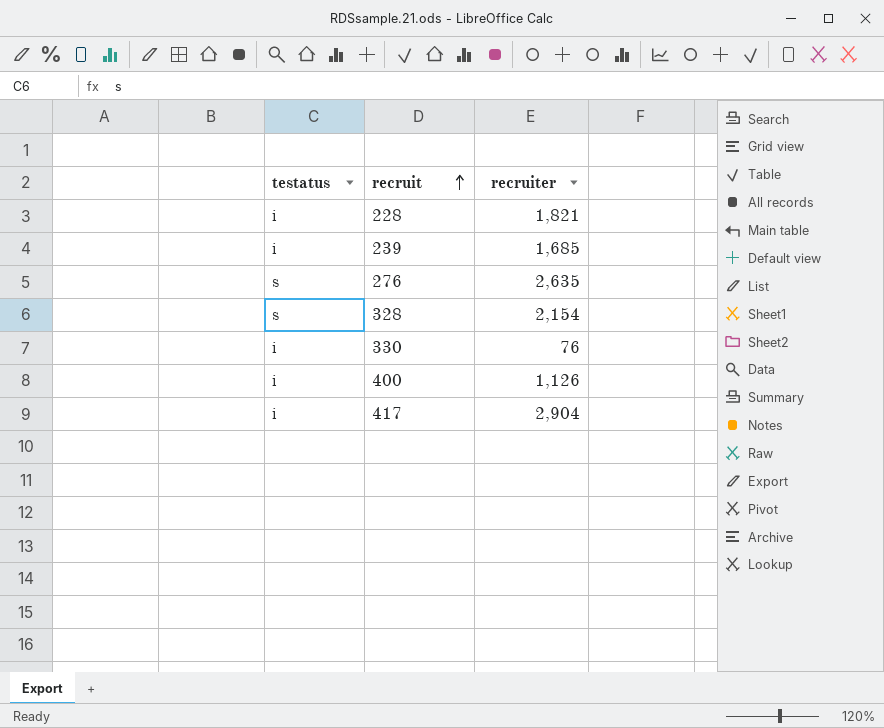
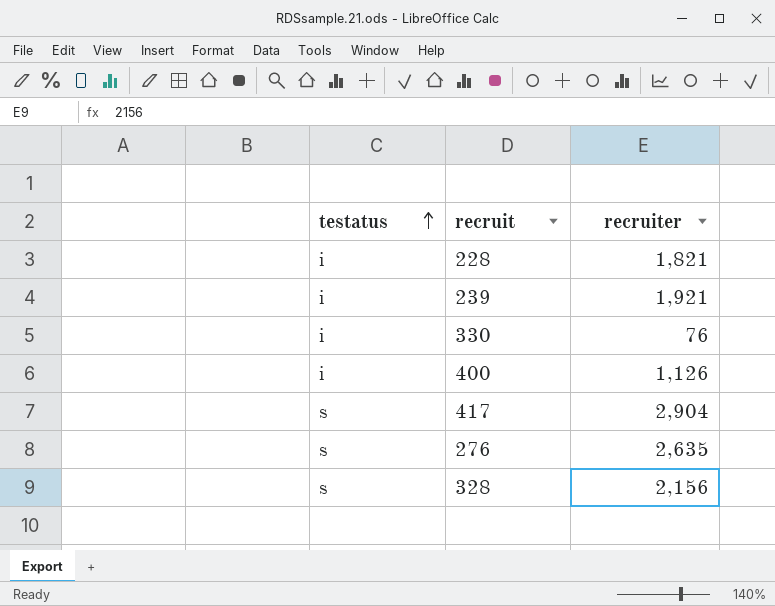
row order: recruit ascending -> testatus ascending
239 | recruiter: 1,685 -> 1,921
417 | testatus: i -> s
328 | recruiter: 2,154 -> 2,156

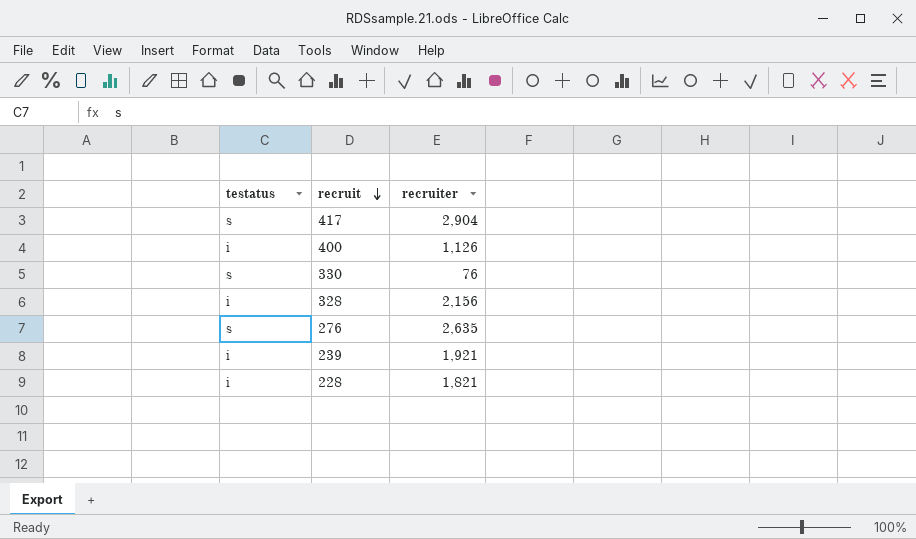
row order: testatus ascending -> recruit descending
330 | testatus: i -> s
328 | testatus: s -> i

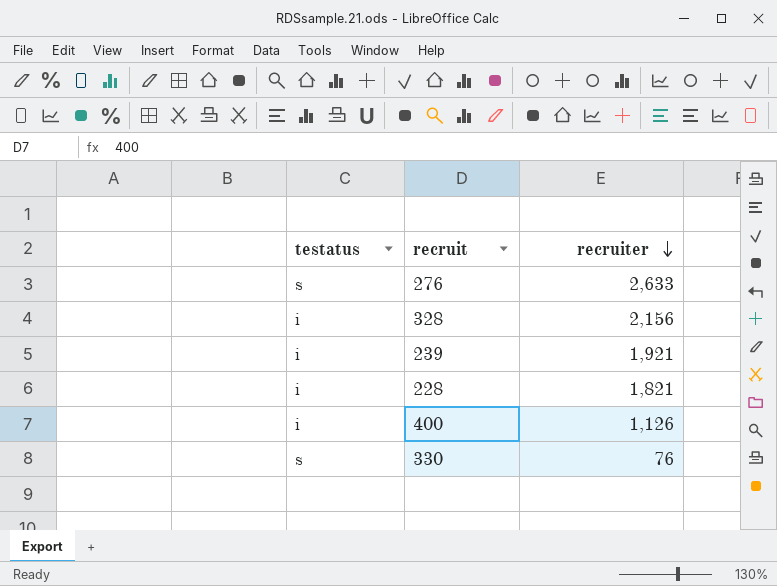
row order: recruit descending -> recruiter descending
row 417: s | 2,904 -> none
276 | recruiter: 2,635 -> 2,633

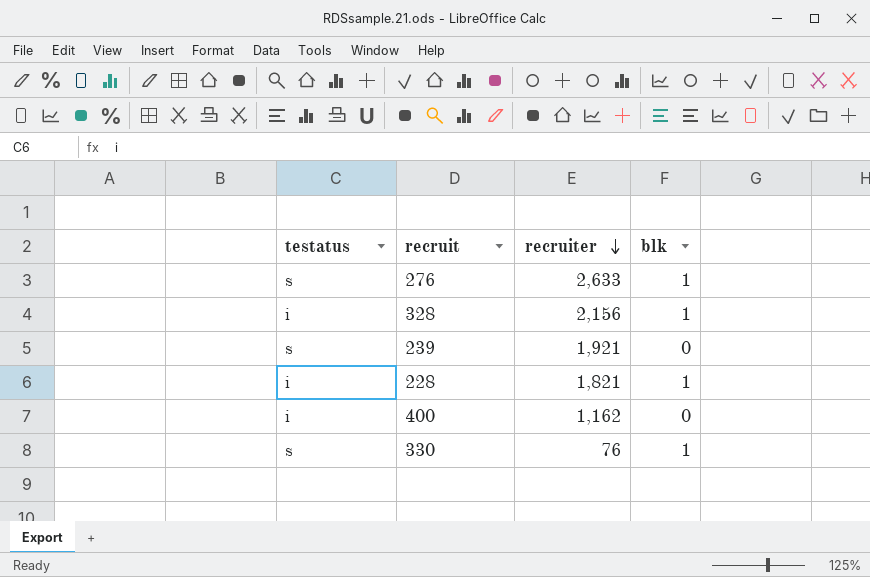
column blk | position: none -> 4
239 | testatus: i -> s
400 | recruiter: 1,126 -> 1,162

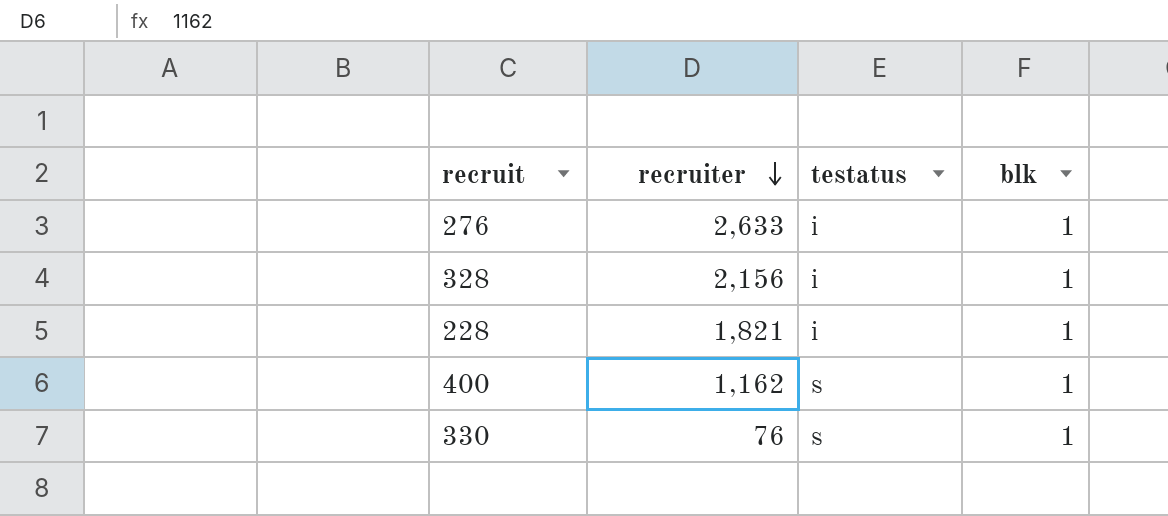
column testatus | position: 1 -> 3
row 239: s | 1,921 | 0 -> none
276 | testatus: s -> i
400 | testatus: i -> s
400 | blk: 0 -> 1

